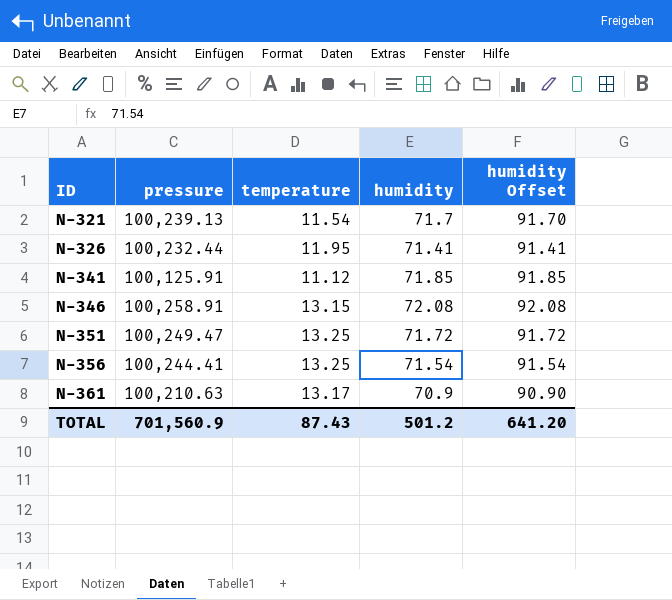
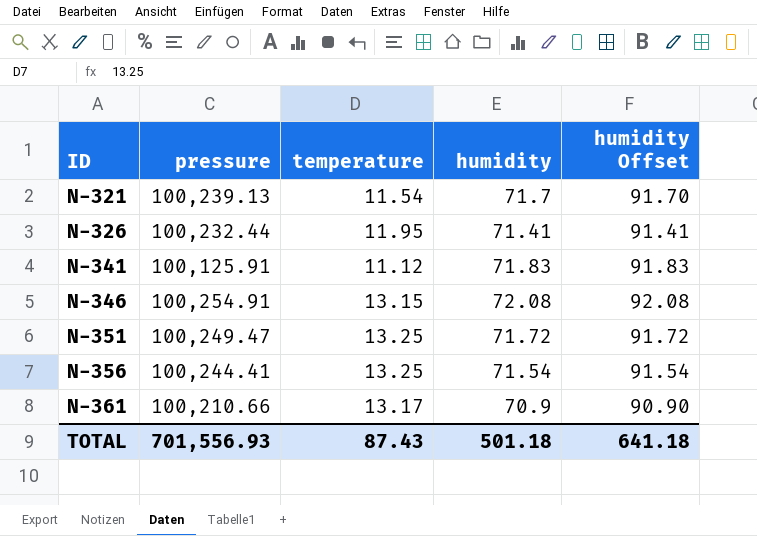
N-341 | humidity: 71.85 -> 71.83
N-341 | humidity Offset: 91.85 -> 91.83
N-346 | pressure: 100,258.91 -> 100,254.91
N-361 | pressure: 100,210.63 -> 100,210.66
TOTAL | pressure: 701,560.9 -> 701,556.93
TOTAL | humidity: 501.2 -> 501.18
TOTAL | humidity Offset: 641.20 -> 641.18

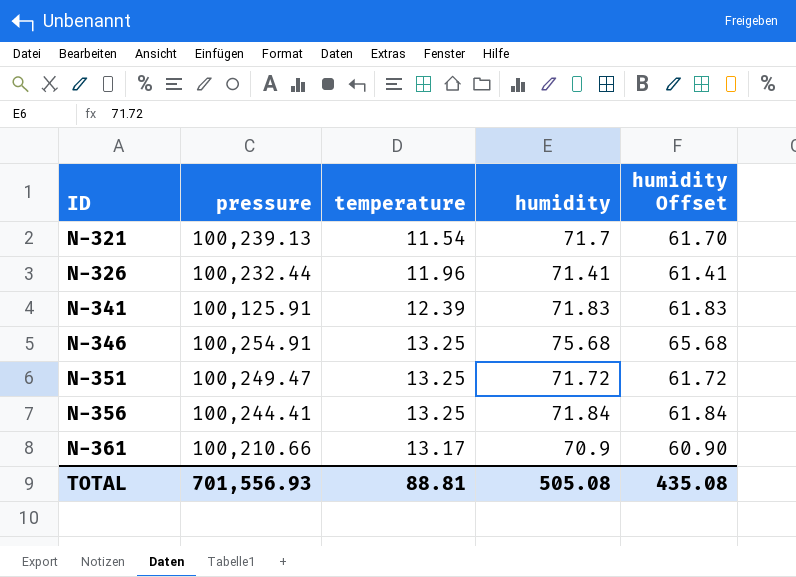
column humidity Offset | formula: [humidity] + 20 -> [humidity] - 10
N-326 | temperature: 11.95 -> 11.96
N-341 | temperature: 11.12 -> 12.39
N-346 | temperature: 13.15 -> 13.25
N-346 | humidity: 72.08 -> 75.68
N-356 | humidity: 71.54 -> 71.84
TOTAL | temperature: 87.43 -> 88.81
TOTAL | humidity: 501.18 -> 505.08
TOTAL | humidity Offset: 641.18 -> 435.08

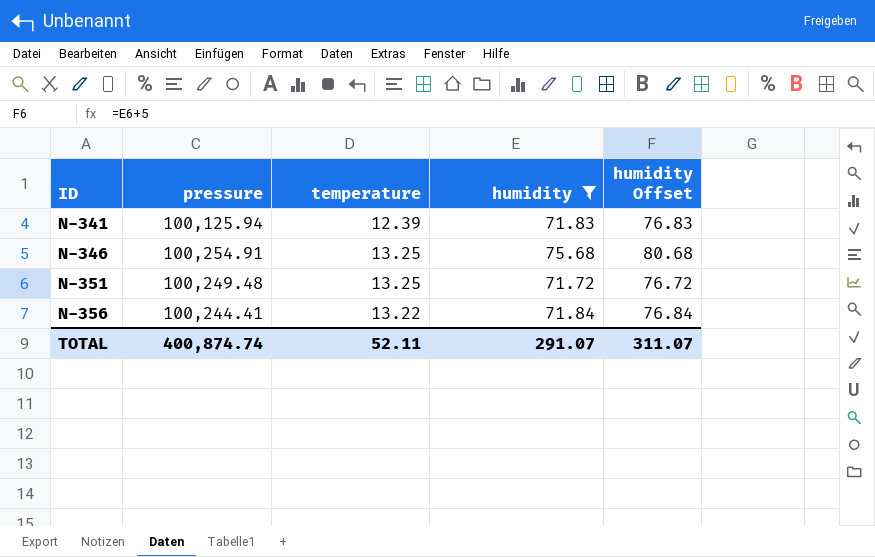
filter: none -> humidity >= 71.72
column humidity Offset | formula: [humidity] - 10 -> [humidity] + 5
N-341 | pressure: 100,125.91 -> 100,125.94
N-351 | pressure: 100,249.47 -> 100,249.48
N-356 | temperature: 13.25 -> 13.22
TOTAL | pressure: 701,556.93 -> 400,874.74
TOTAL | temperature: 88.81 -> 52.11
TOTAL | humidity: 505.08 -> 291.07
TOTAL | humidity Offset: 435.08 -> 311.07

